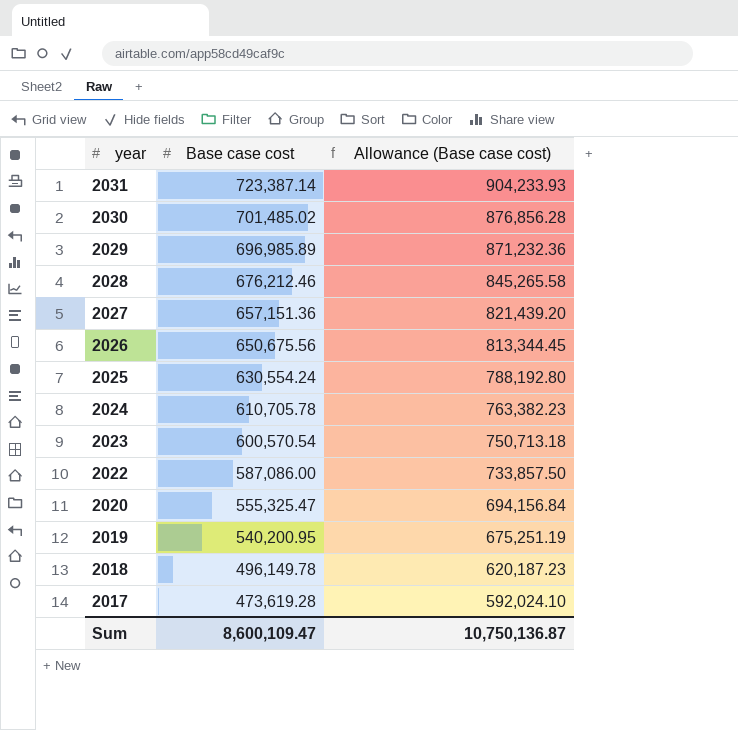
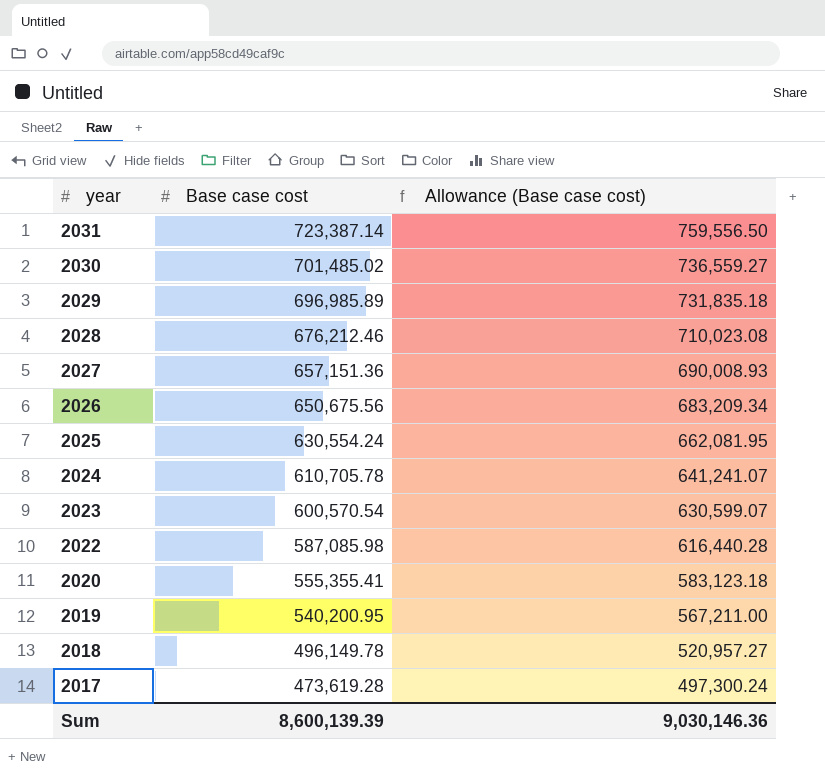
column Allowance (Base case cost) | formula: [Base case cost] * 1.25 -> [Base case cost] * 1.05
2022 | Base case cost: 587,086.00 -> 587,085.98
2020 | Base case cost: 555,325.47 -> 555,355.41
Sum | Base case cost: 8,600,109.47 -> 8,600,139.39
Sum | Allowance (Base case cost): 10,750,136.87 -> 9,030,146.36

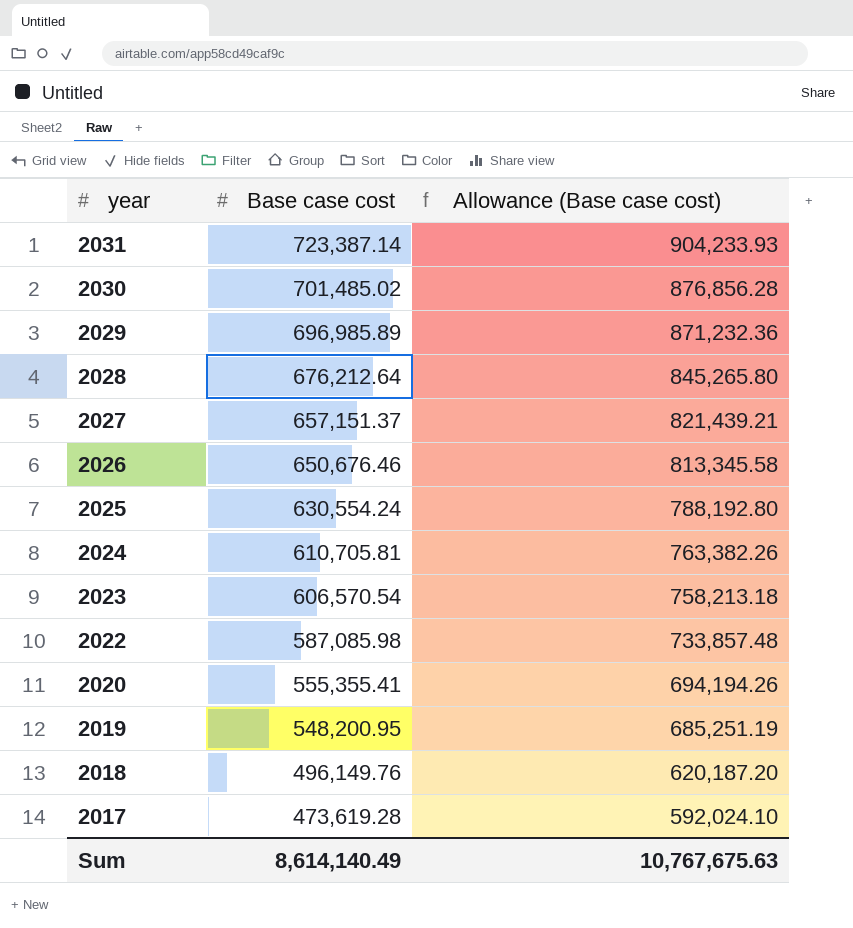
column Allowance (Base case cost) | formula: [Base case cost] * 1.05 -> [Base case cost] * 1.25
2028 | Base case cost: 676,212.46 -> 676,212.64
2027 | Base case cost: 657,151.36 -> 657,151.37
2026 | Base case cost: 650,675.56 -> 650,676.46
2024 | Base case cost: 610,705.78 -> 610,705.81
2023 | Base case cost: 600,570.54 -> 606,570.54
2019 | Base case cost: 540,200.95 -> 548,200.95
2018 | Base case cost: 496,149.78 -> 496,149.76
Sum | Base case cost: 8,600,139.39 -> 8,614,140.49
Sum | Allowance (Base case cost): 9,030,146.36 -> 10,767,675.63

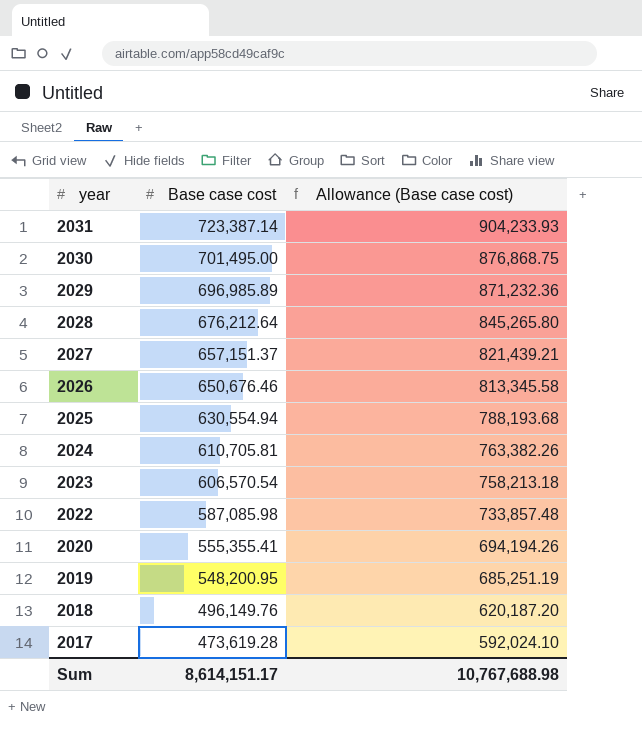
2030 | Base case cost: 701,485.02 -> 701,495.00
2030 | Allowance (Base case cost): 876,856.28 -> 876,868.75
2025 | Base case cost: 630,554.24 -> 630,554.94
2025 | Allowance (Base case cost): 788,192.80 -> 788,193.68
Sum | Base case cost: 8,614,140.49 -> 8,614,151.17
Sum | Allowance (Base case cost): 10,767,675.63 -> 10,767,688.98

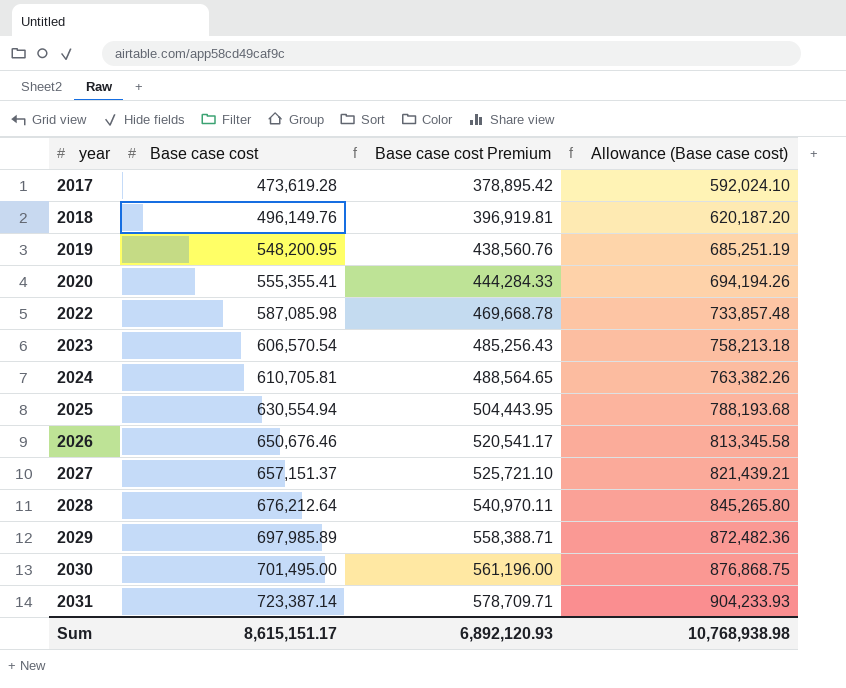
row order: year descending -> year ascending
column Base case cost Premium | formula: none -> [Base case cost] * 0.8
2029 | Base case cost: 696,985.89 -> 697,985.89
2029 | Allowance (Base case cost): 871,232.36 -> 872,482.36
Sum | Base case cost: 8,614,151.17 -> 8,615,151.17
Sum | Allowance (Base case cost): 10,767,688.98 -> 10,768,938.98

